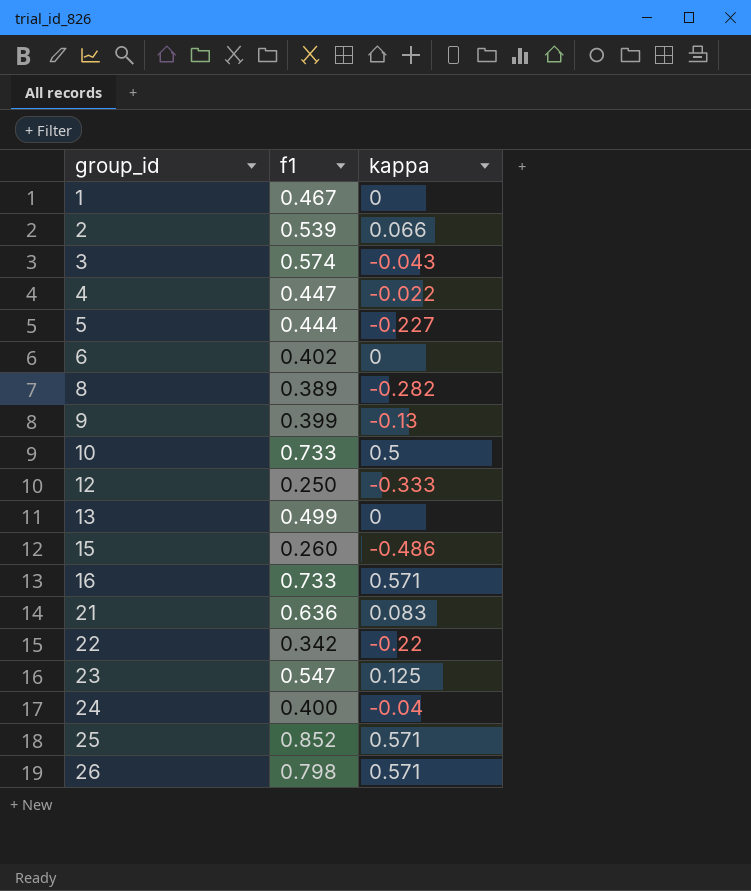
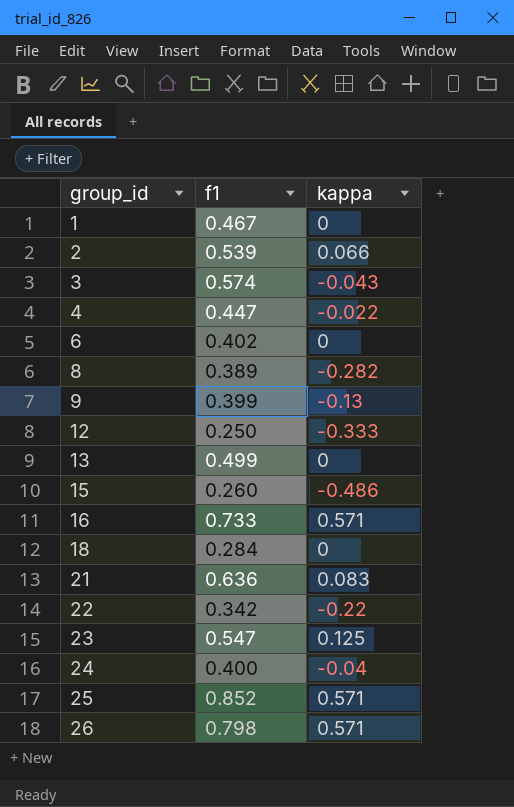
row 5: 0.444 | -0.227 -> none
row 10: 0.733 | 0.5 -> none
row 18: none -> 0.284 | 0

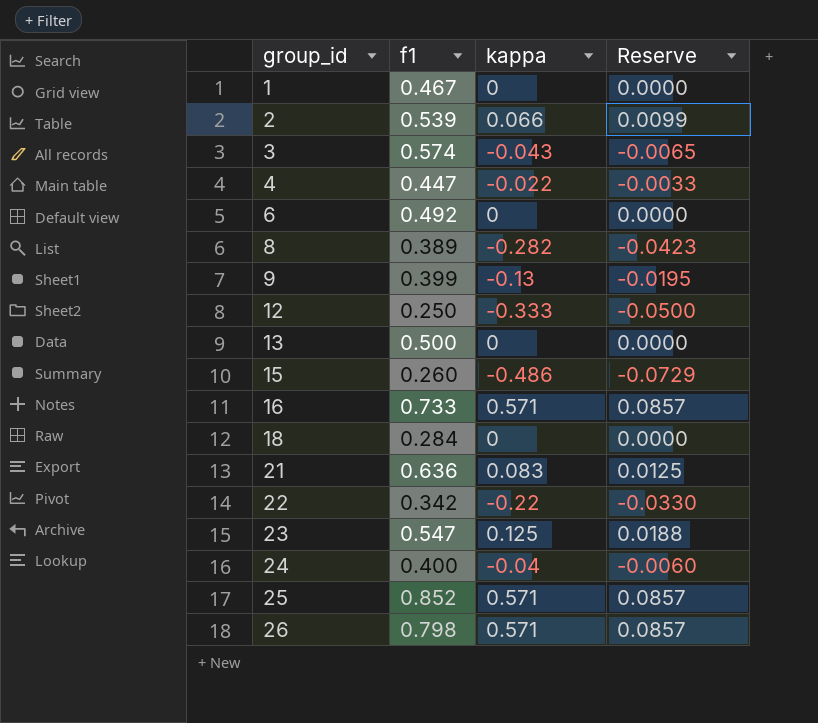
column Reserve | formula: none -> [kappa] * 0.15
6 | f1: 0.402 -> 0.492
13 | f1: 0.499 -> 0.500

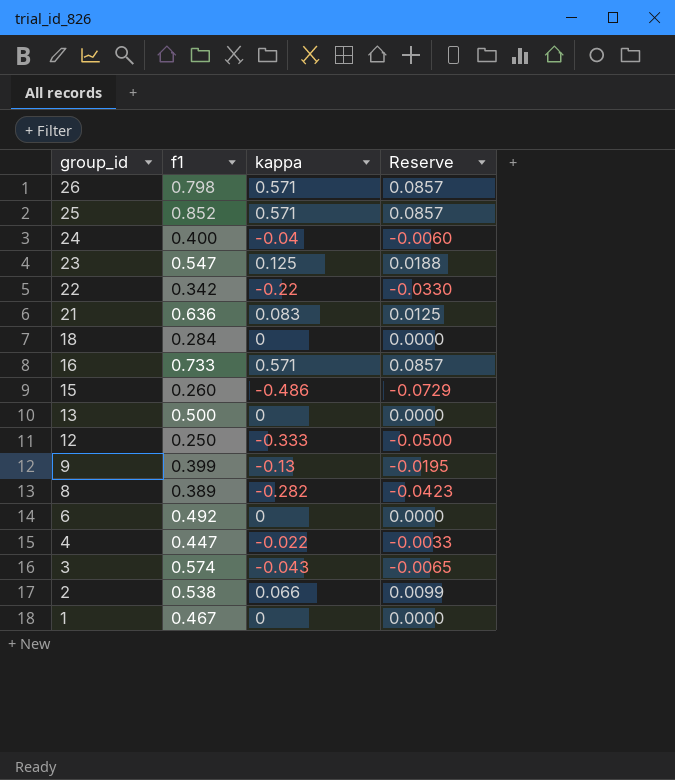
row order: group_id ascending -> group_id descending
2 | f1: 0.539 -> 0.538

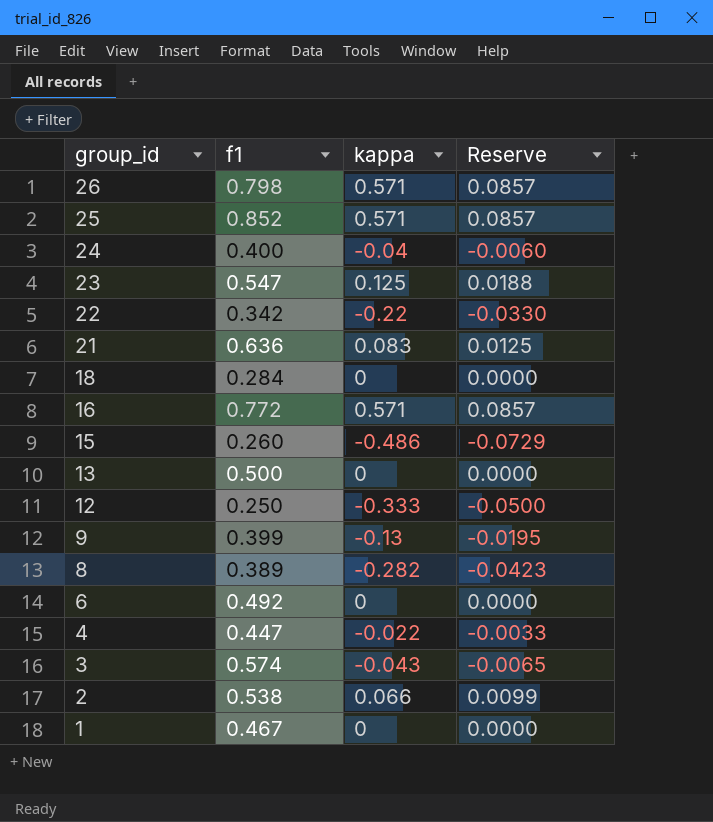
16 | f1: 0.733 -> 0.772

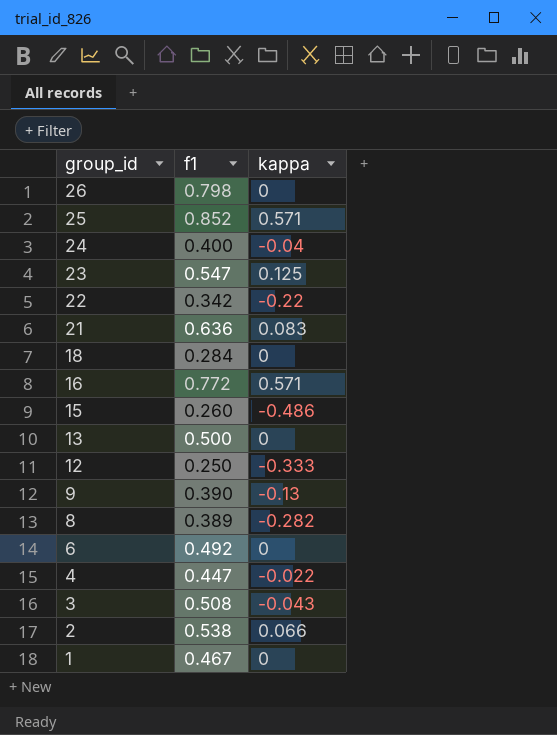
column Reserve | formula: [kappa] * 0.15 -> none
26 | kappa: 0.571 -> 0
9 | f1: 0.399 -> 0.390
3 | f1: 0.574 -> 0.508

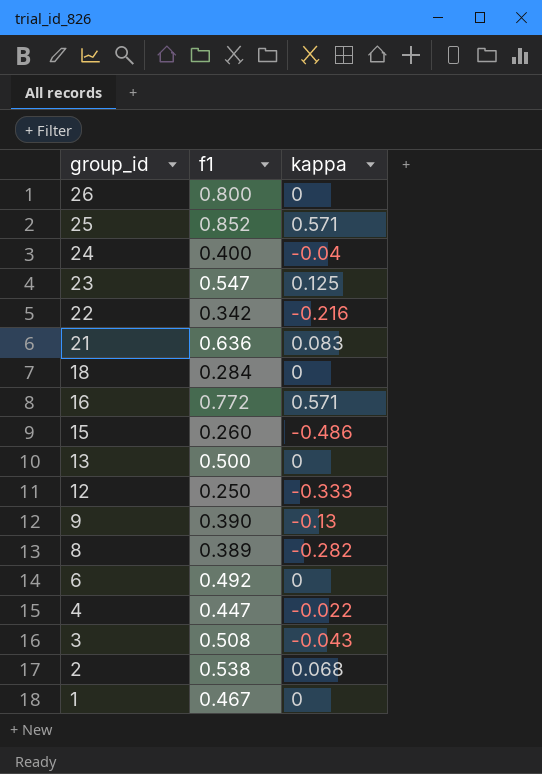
26 | f1: 0.798 -> 0.800
22 | kappa: -0.22 -> -0.216
2 | kappa: 0.066 -> 0.068

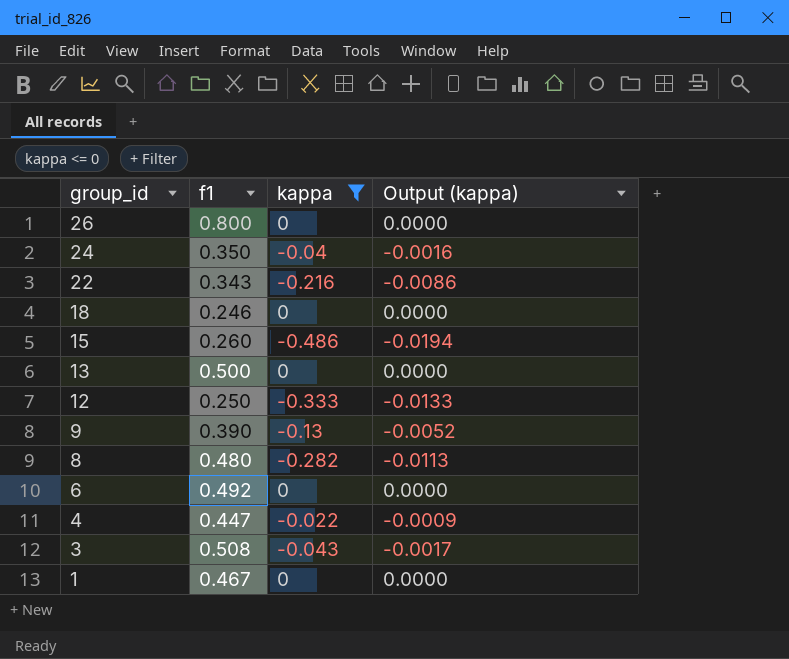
filter: none -> kappa <= 0
column Output (kappa) | formula: none -> [kappa] * 0.04
24 | f1: 0.400 -> 0.350
22 | f1: 0.342 -> 0.343
18 | f1: 0.284 -> 0.246
8 | f1: 0.389 -> 0.480

